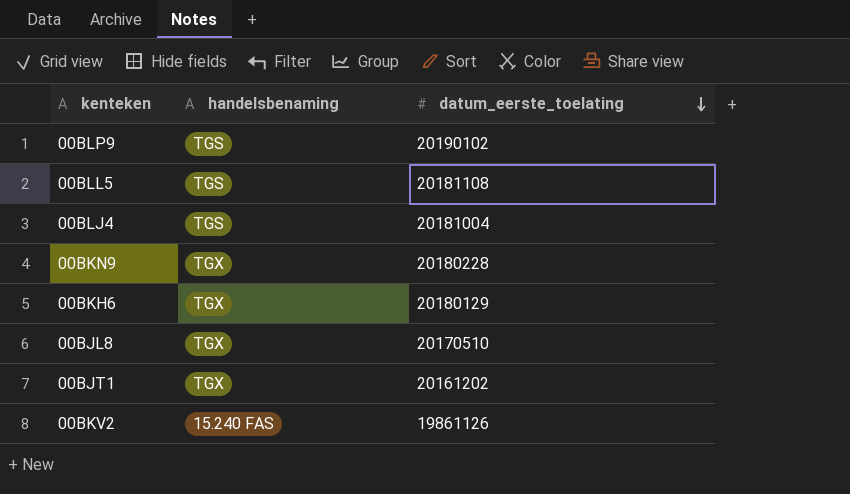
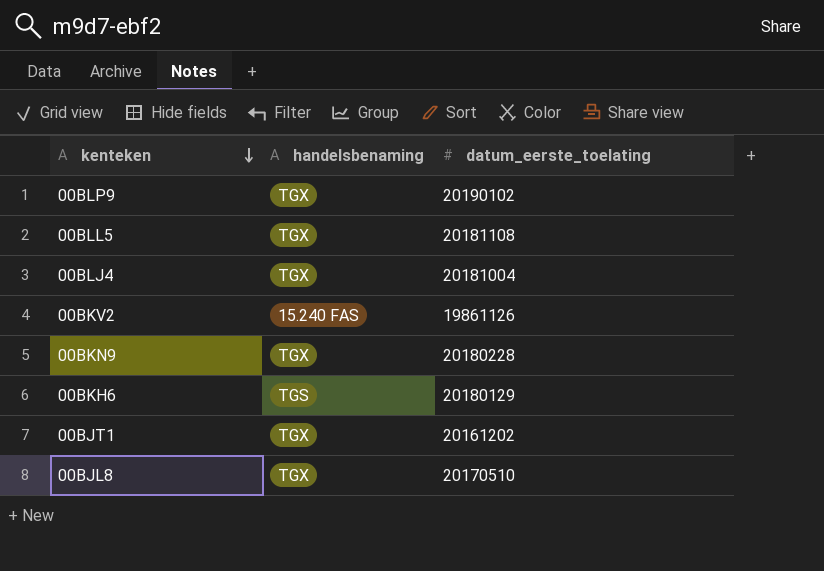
row order: datum_eerste_toelating descending -> kenteken descending
00BLP9 | handelsbenaming: TGS -> TGX
00BLL5 | handelsbenaming: TGS -> TGX
00BLJ4 | handelsbenaming: TGS -> TGX
00BKH6 | handelsbenaming: TGX -> TGS

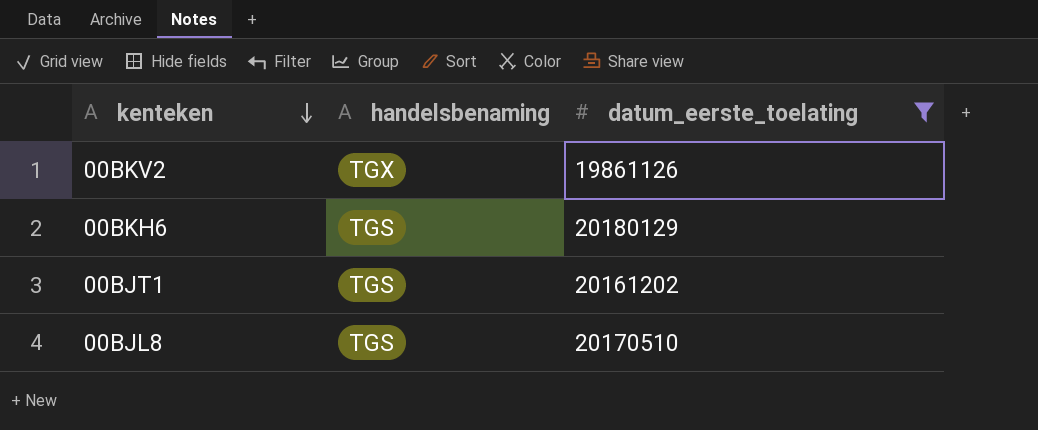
filter: none -> datum_eerste_toelating <= 20180129
00BKV2 | handelsbenaming: 15.240 FAS -> TGX
00BJT1 | handelsbenaming: TGX -> TGS
00BJL8 | handelsbenaming: TGX -> TGS

